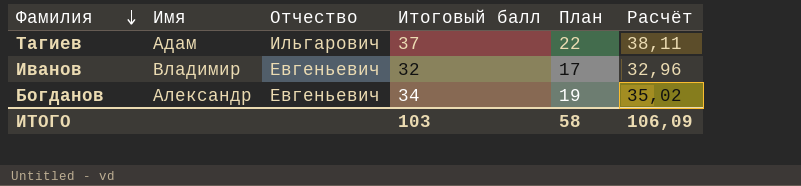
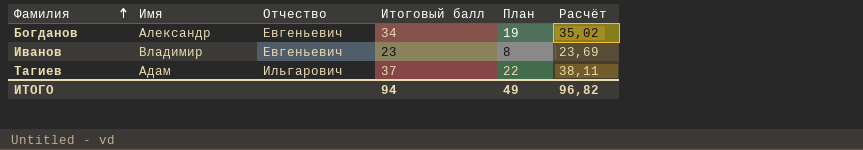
row order: Фамилия descending -> Фамилия ascending
Иванов | Итоговый балл: 32 -> 23
Иванов | План: 17 -> 8
Иванов | Расчёт: 32,96 -> 23,69
ИТОГО | Итоговый балл: 103 -> 94
ИТОГО | План: 58 -> 49
ИТОГО | Расчёт: 106,09 -> 96,82

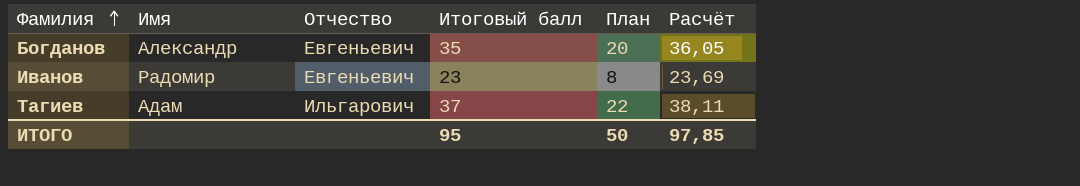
Богданов | Итоговый балл: 34 -> 35
Богданов | План: 19 -> 20
Богданов | Расчёт: 35,02 -> 36,05
Иванов | Имя: Владимир -> Радомир
ИТОГО | Итоговый балл: 94 -> 95
ИТОГО | План: 49 -> 50
ИТОГО | Расчёт: 96,82 -> 97,85

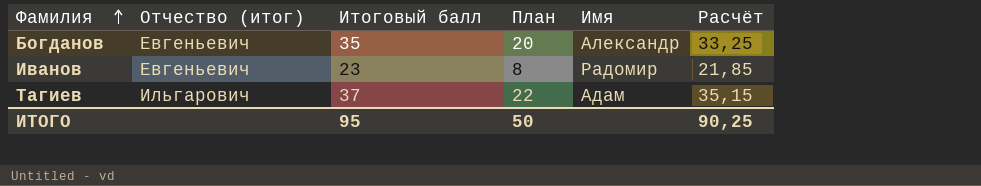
column name: Отчество -> Отчество (итог)
column Имя | position: 2 -> 5
column Расчёт | formula: [Итоговый балл] * 1,03 -> [Итоговый балл] * 0,95
ИТОГО | Расчёт: 97,85 -> 90,25

